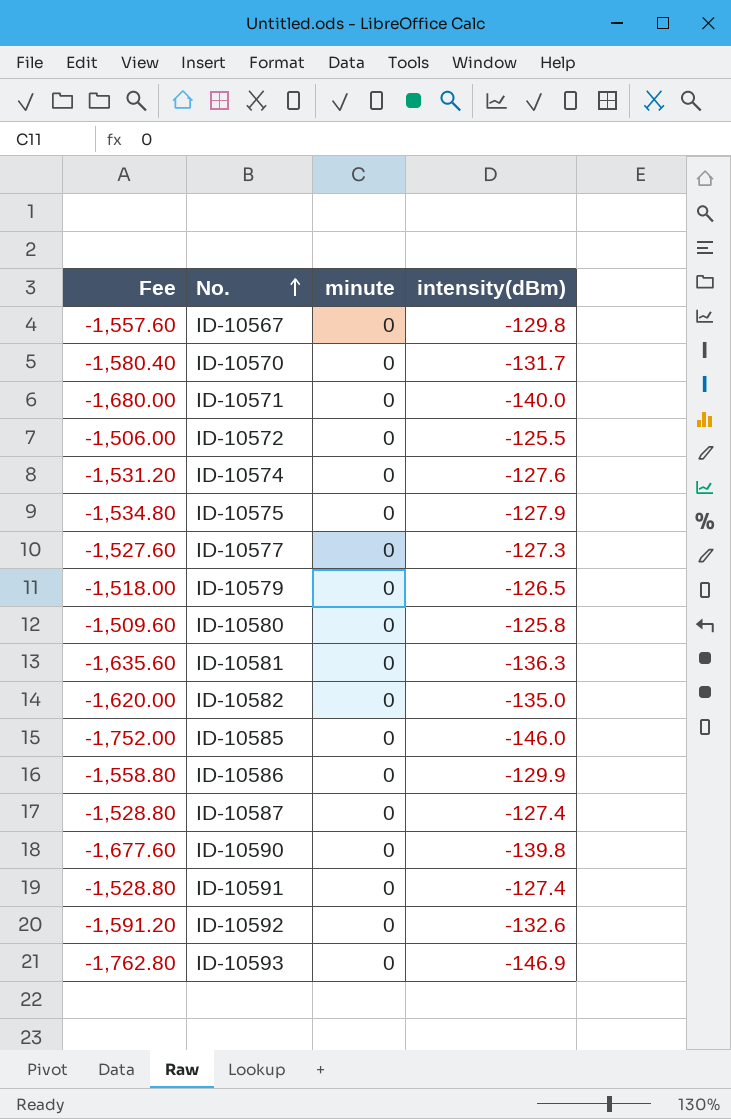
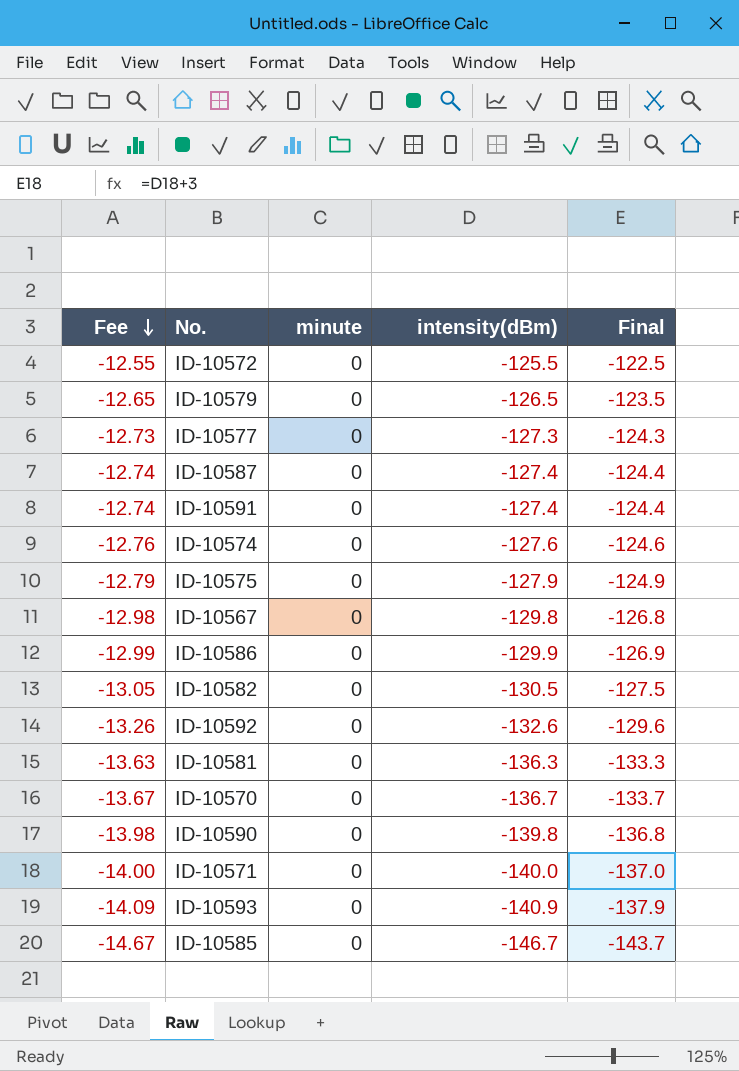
row order: No. ascending -> Fee descending
column Fee | formula: [intensity(dBm)] * 12 -> [intensity(dBm)] * 0.1
column Final | formula: none -> [intensity(dBm)] + 3
row ID-10580: -1,509.60 | 0 | -125.8 -> none
ID-10582 | intensity(dBm): -135.0 -> -130.5
ID-10570 | intensity(dBm): -131.7 -> -136.7
ID-10593 | intensity(dBm): -146.9 -> -140.9
ID-10585 | intensity(dBm): -146.0 -> -146.7

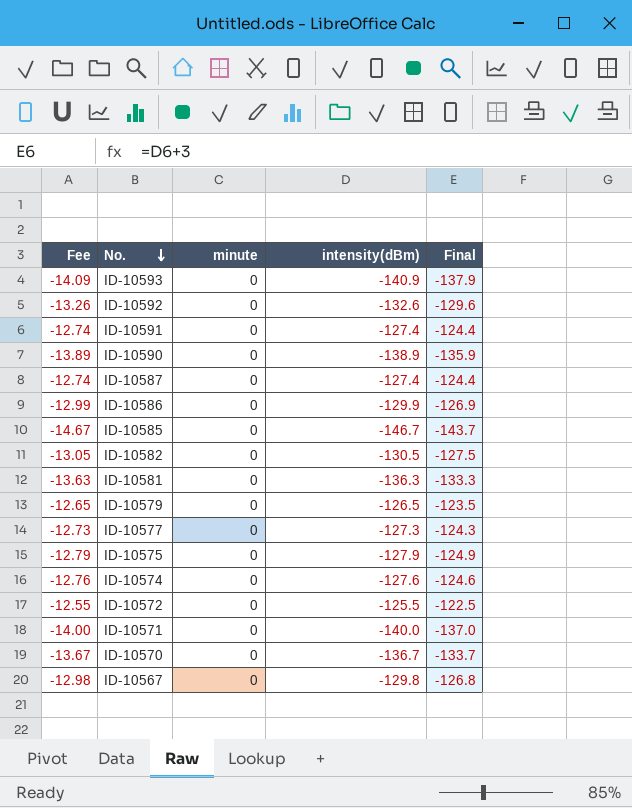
row order: Fee descending -> No. descending
ID-10590 | Fee: -13.98 -> -13.89
ID-10590 | intensity(dBm): -139.8 -> -138.9
ID-10590 | Final: -136.8 -> -135.9

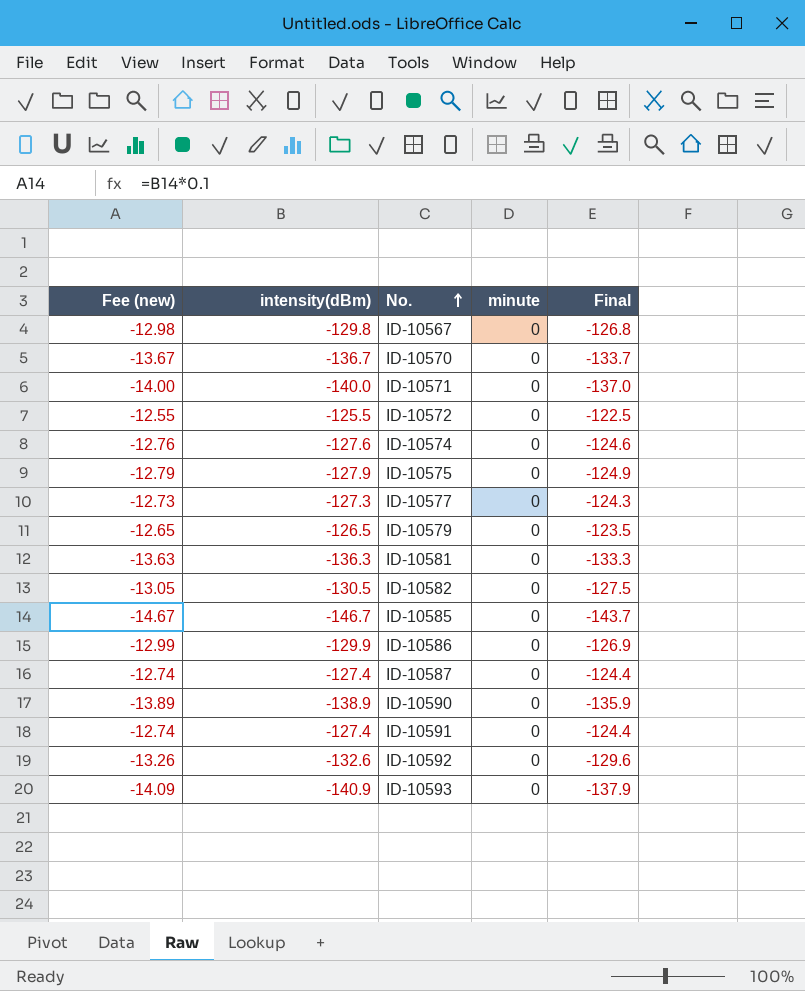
row order: No. descending -> No. ascending
column name: Fee -> Fee (new)
column intensity(dBm) | position: 4 -> 2

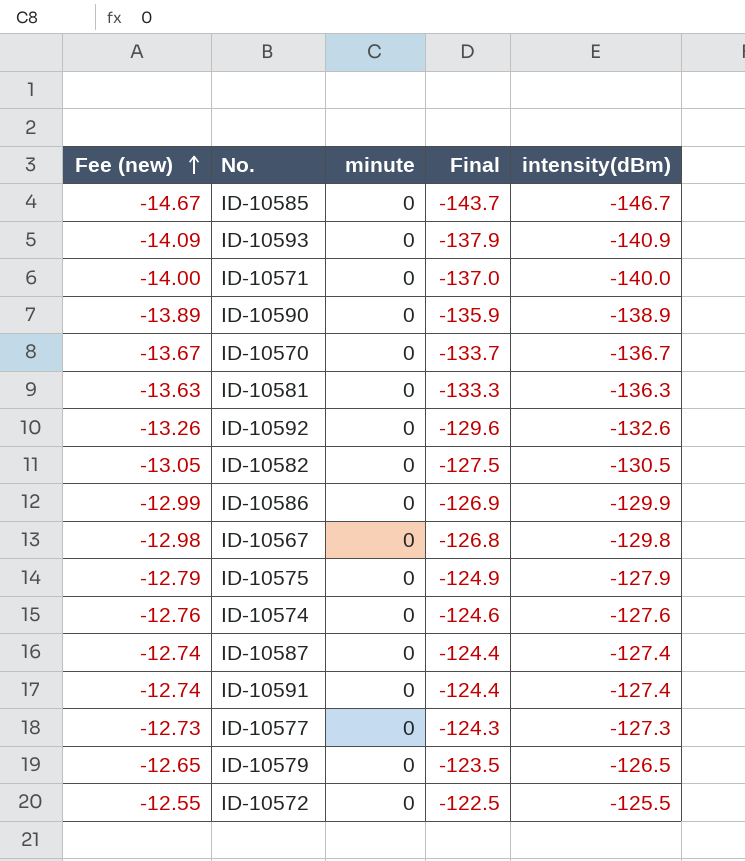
row order: No. ascending -> Fee (new) ascending
column intensity(dBm) | position: 2 -> 5

